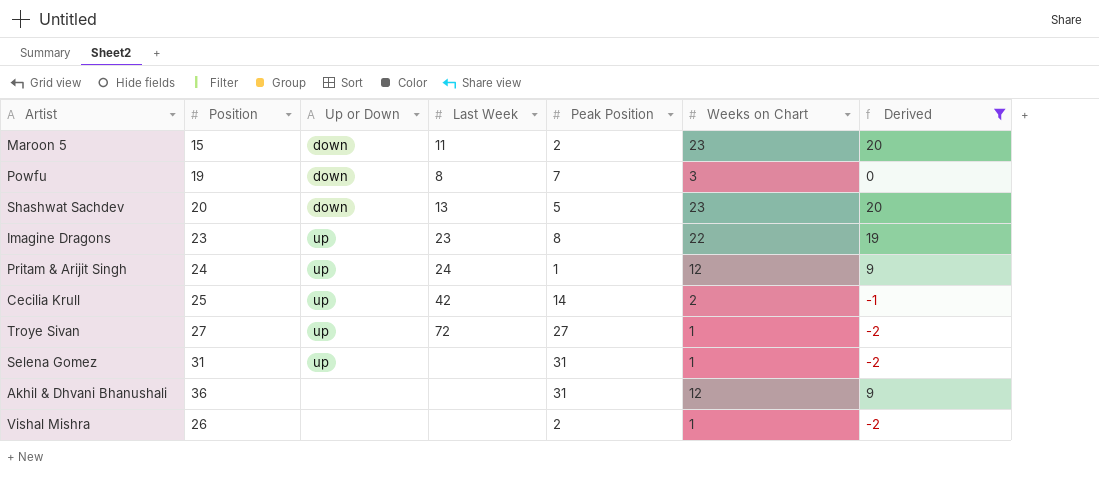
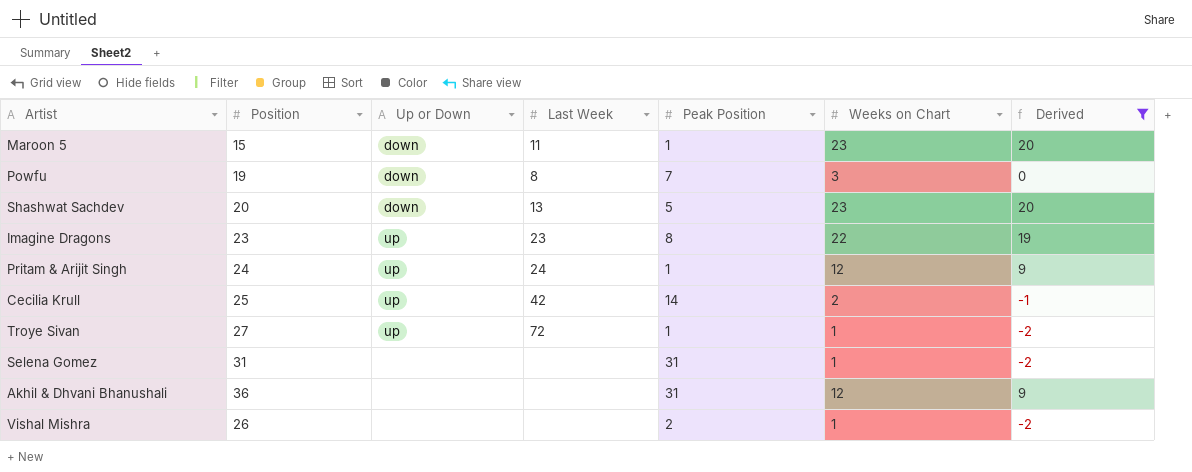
Maroon 5 | Peak Position: 2 -> 1
Troye Sivan | Peak Position: 27 -> 1
Selena Gomez | Up or Down: up -> none

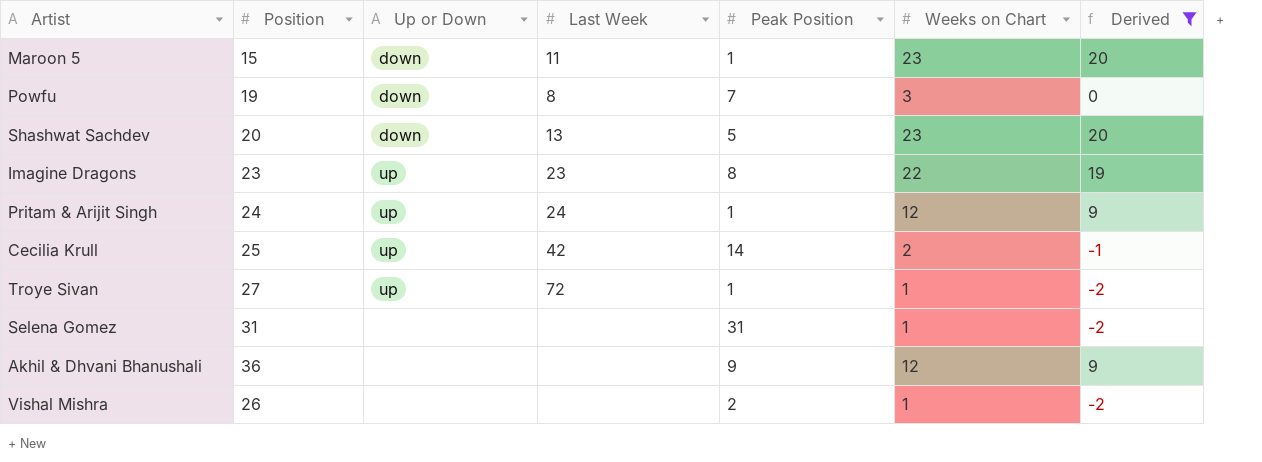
Akhil & Dhvani Bhanushali | Peak Position: 31 -> 9

